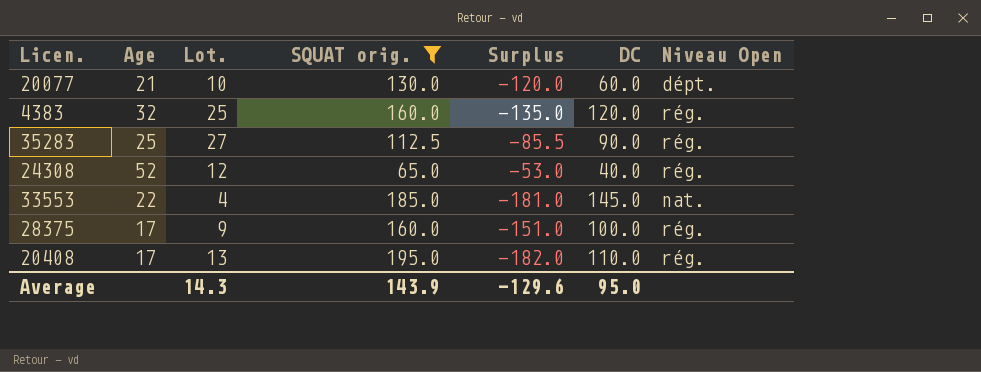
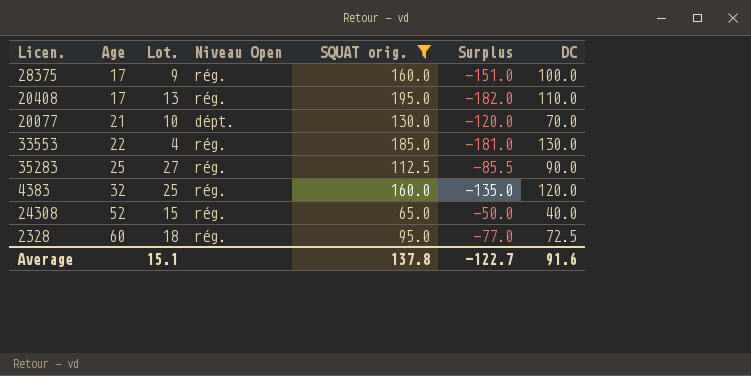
row order: none -> Age ascending
column Niveau Open | position: 7 -> 4
20077 | DC: 60.0 -> 70.0
33553 | Niveau Open: nat. -> rég.
33553 | DC: 145.0 -> 130.0
24308 | Lot.: 12 -> 15
24308 | Surplus: -53.0 -> -50.0
row 2328: none -> 60 | 18 | rég. | 95.0 | -77.0 | 72.5
Average | Lot.: 14.3 -> 15.1
Average | SQUAT orig.: 143.9 -> 137.8
Average | Surplus: -129.6 -> -122.7
Average | DC: 95.0 -> 91.6

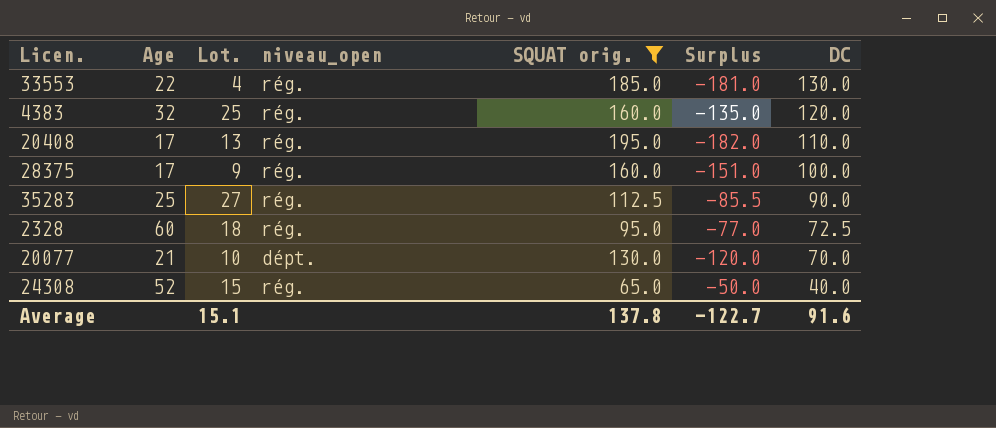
row order: Age ascending -> DC descending
column name: Niveau Open -> niveau_open

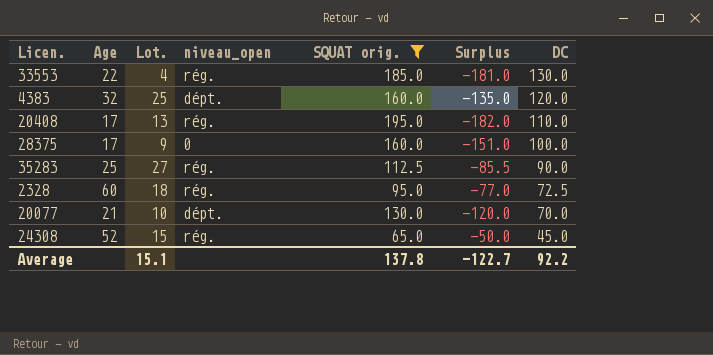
4383 | niveau_open: rég. -> dépt.
28375 | niveau_open: rég. -> 0
24308 | DC: 40.0 -> 45.0
Average | DC: 91.6 -> 92.2

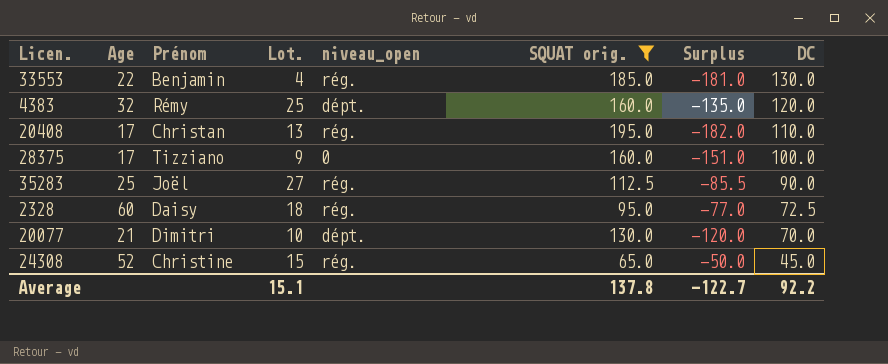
column Prénom | position: none -> 3

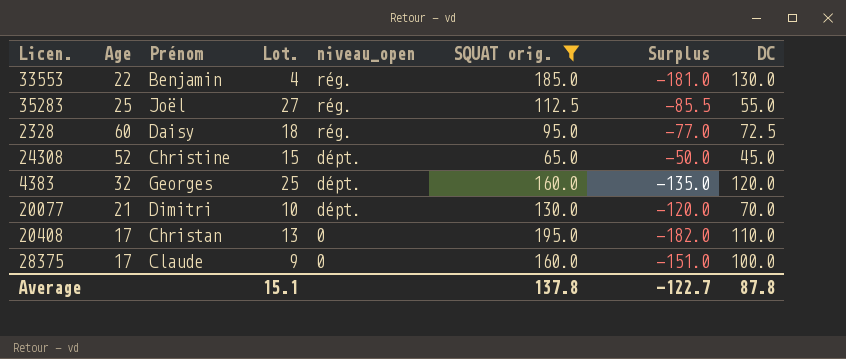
row order: DC descending -> niveau_open descending
35283 | DC: 90.0 -> 55.0
24308 | niveau_open: rég. -> dépt.
4383 | Prénom: Rémy -> Georges
20408 | niveau_open: rég. -> 0
28375 | Prénom: Tizziano -> Claude
Average | DC: 92.2 -> 87.8

